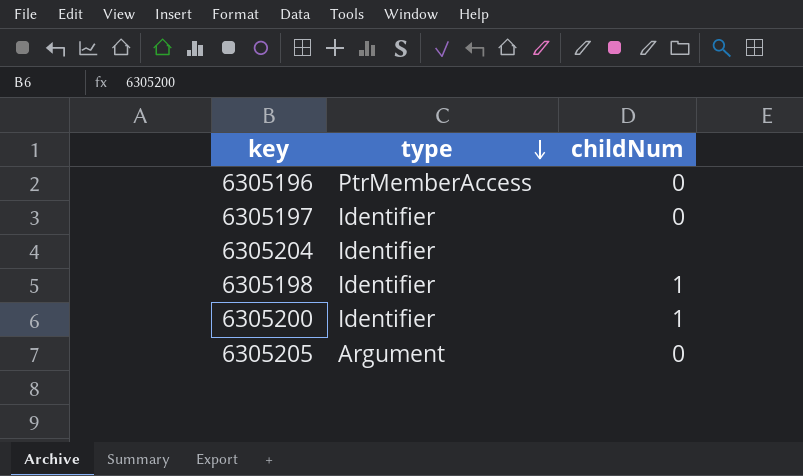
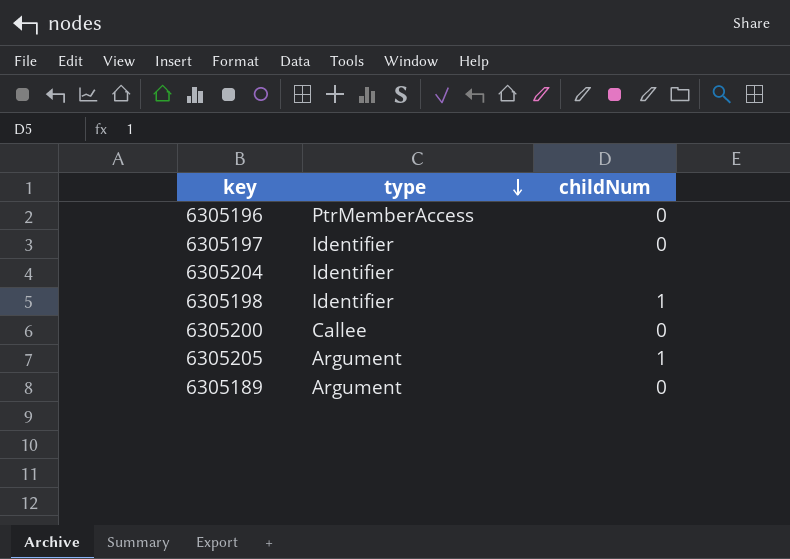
6305200 | type: Identifier -> Callee
6305200 | childNum: 1 -> 0
6305205 | childNum: 0 -> 1
row 6305189: none -> Argument | 0

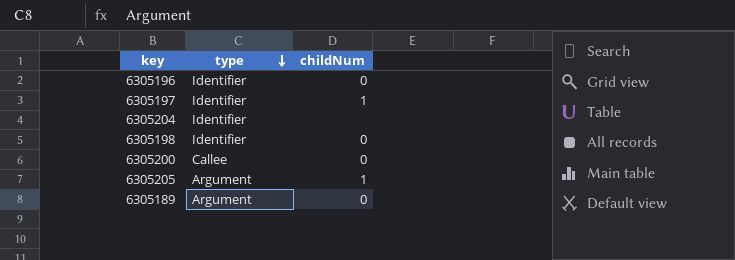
6305196 | type: PtrMemberAccess -> Identifier
6305197 | childNum: 0 -> 1
6305198 | childNum: 1 -> 0

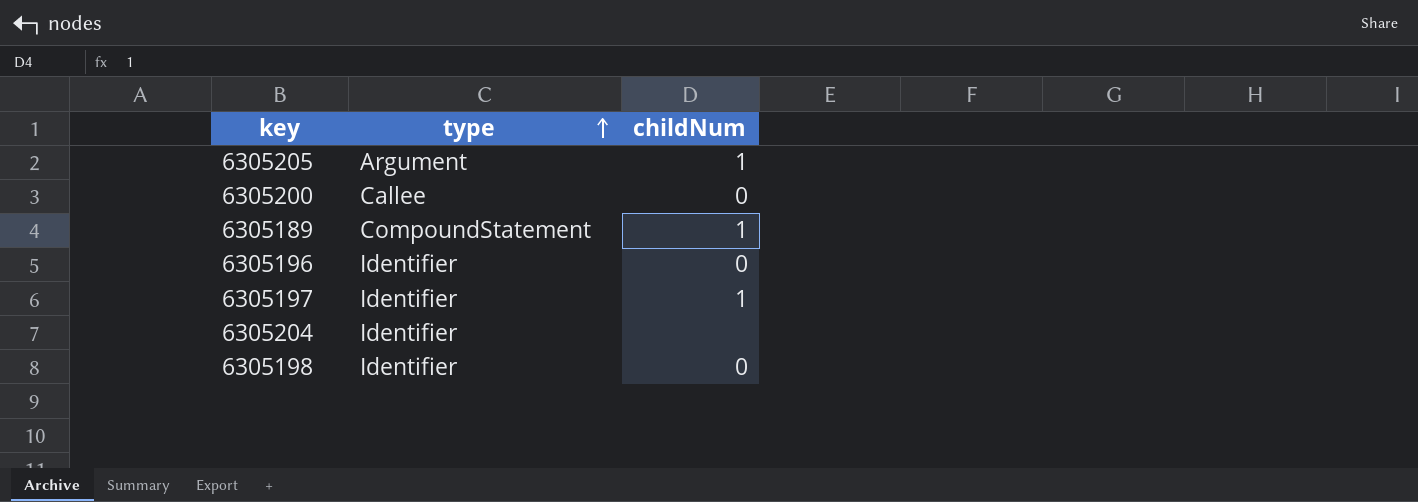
row order: type descending -> type ascending
6305189 | type: Argument -> CompoundStatement
6305189 | childNum: 0 -> 1

